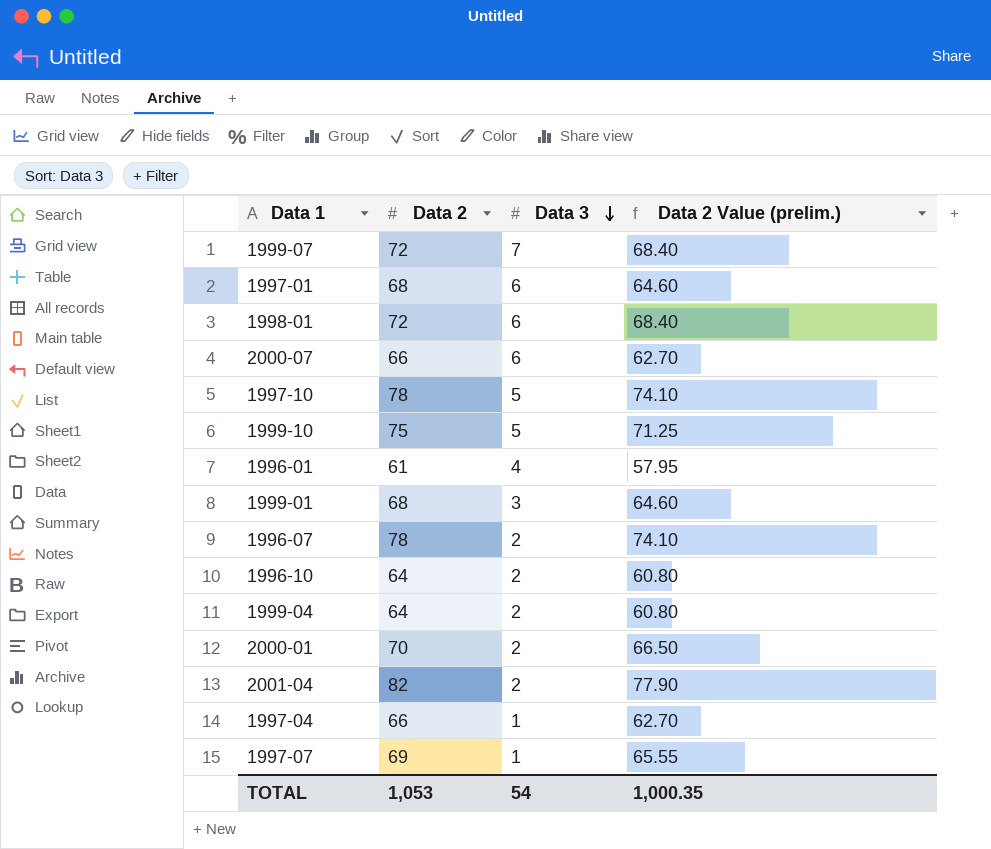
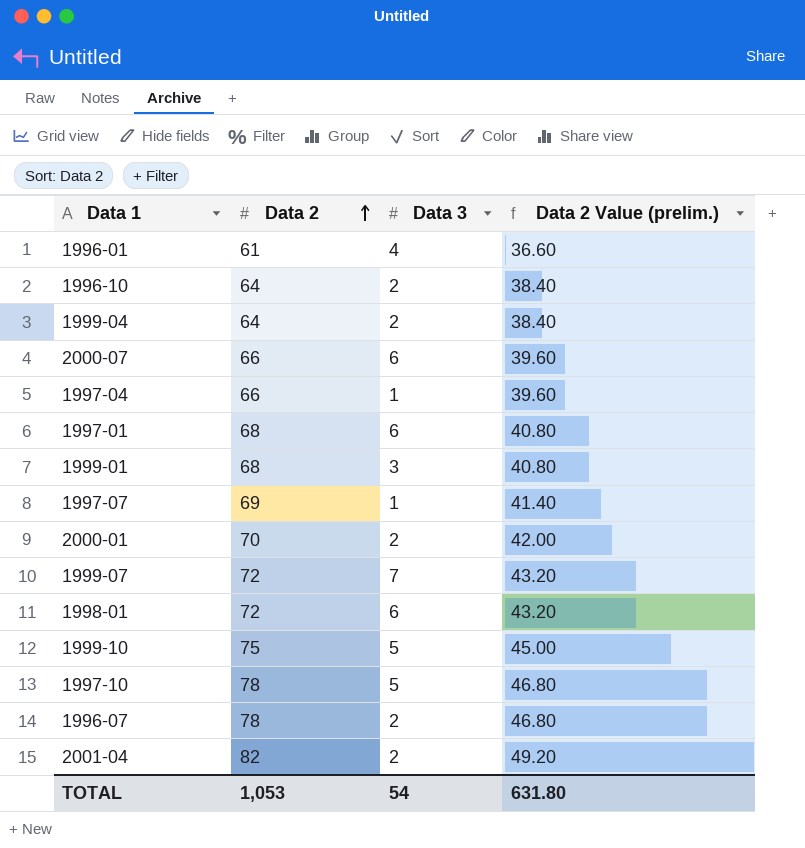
row order: Data 3 descending -> Data 2 ascending
column Data 2 Value (prelim.) | formula: [Data 2] * 0.95 -> [Data 2] * 0.6
TOTAL | Data 2 Value (prelim.): 1,000.35 -> 631.80

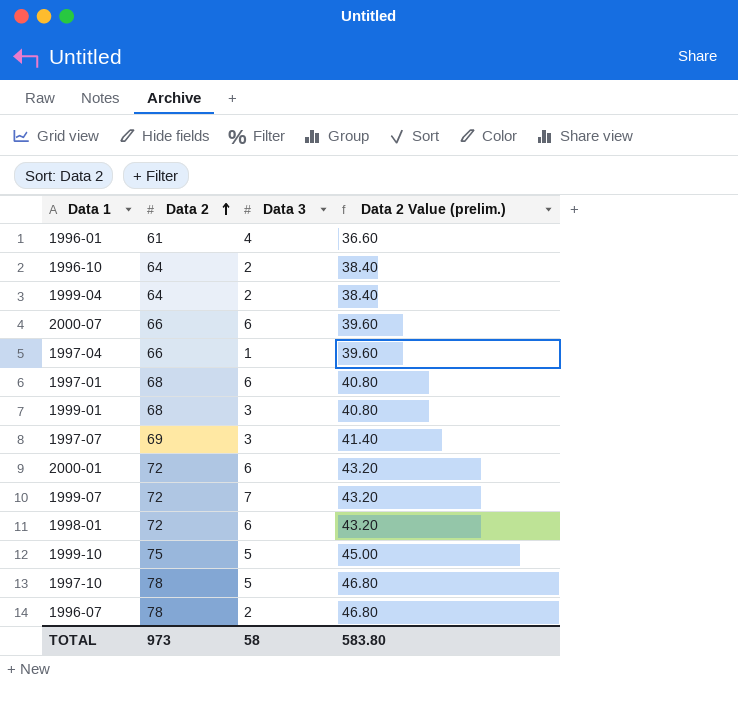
row 2001-04: 82 | 2 | 49.20 -> none
1997-07 | Data 3: 1 -> 3
2000-01 | Data 2: 70 -> 72
2000-01 | Data 3: 2 -> 6
2000-01 | Data 2 Value (prelim.): 42.00 -> 43.20
TOTAL | Data 2: 1,053 -> 973
TOTAL | Data 3: 54 -> 58
TOTAL | Data 2 Value (prelim.): 631.80 -> 583.80

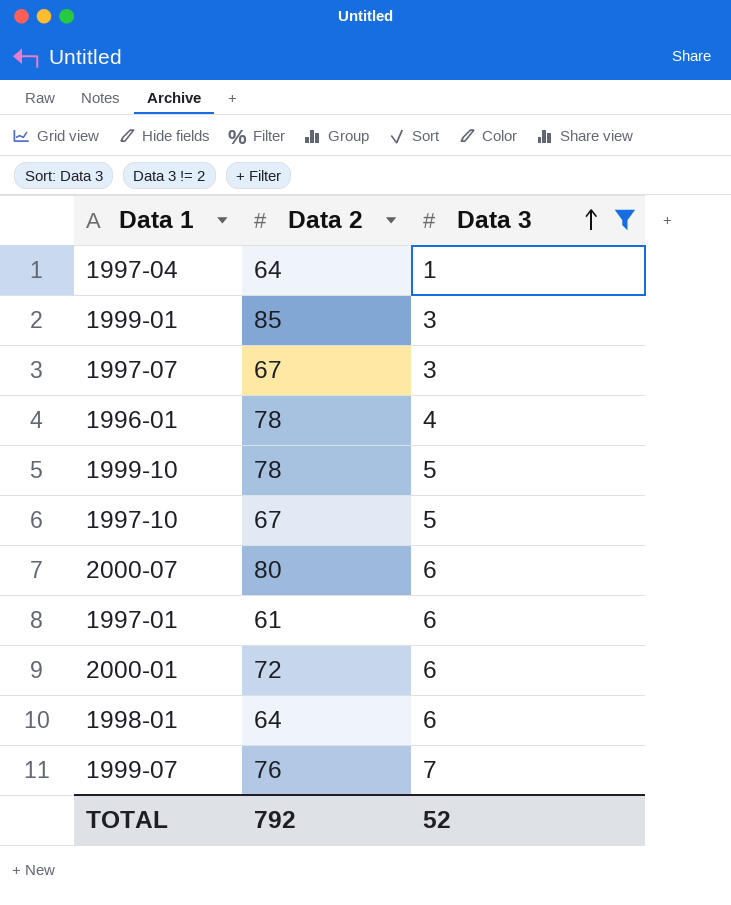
filter: none -> Data 3 != 2
row order: Data 2 ascending -> Data 3 ascending
column Data 2 Value (prelim.) | formula: [Data 2] * 0.6 -> none
1997-04 | Data 2: 66 -> 64
1999-01 | Data 2: 68 -> 85
1997-07 | Data 2: 69 -> 67
1996-01 | Data 2: 61 -> 78
1999-10 | Data 2: 75 -> 78
1997-10 | Data 2: 78 -> 67
2000-07 | Data 2: 66 -> 80
1997-01 | Data 2: 68 -> 61
1998-01 | Data 2: 72 -> 64
1999-07 | Data 2: 72 -> 76
TOTAL | Data 2: 973 -> 792
TOTAL | Data 3: 58 -> 52

